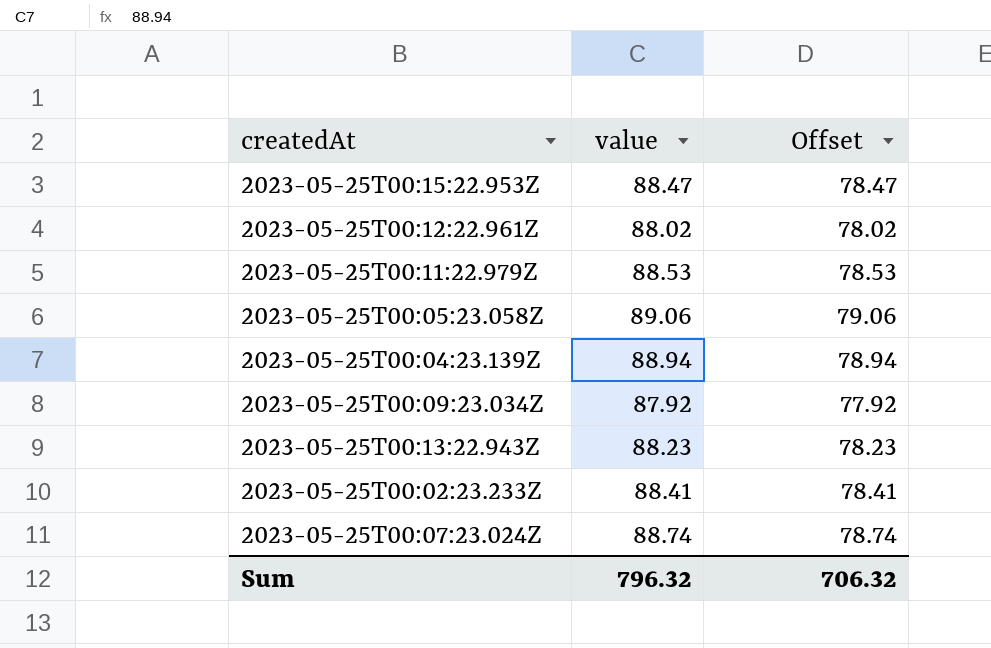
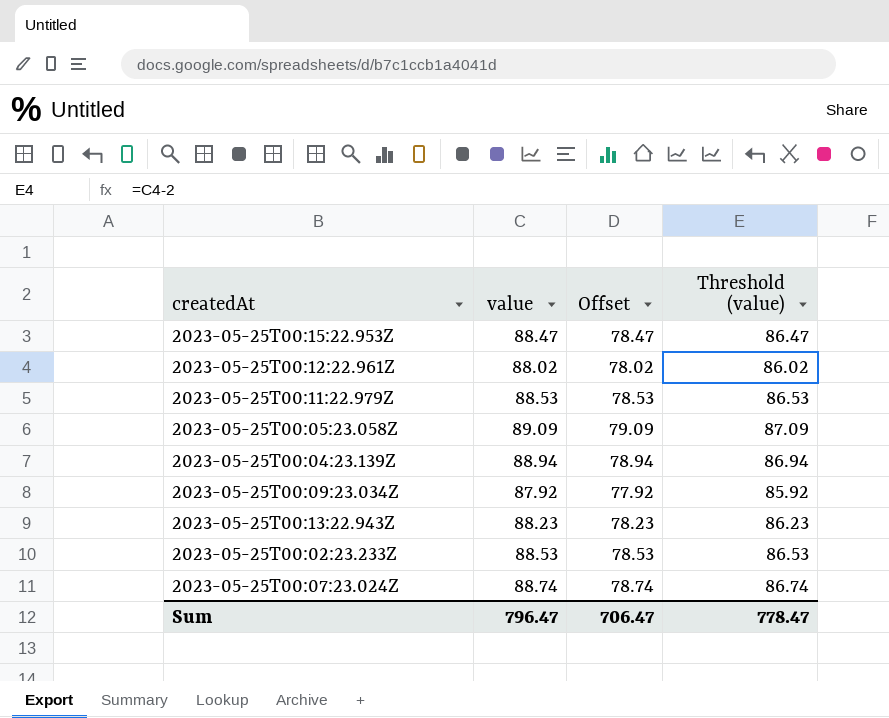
column Threshold (value) | formula: none -> [value] - 2
2023-05-25T00:05:23.058Z | value: 89.06 -> 89.09
2023-05-25T00:05:23.058Z | Offset: 79.06 -> 79.09
2023-05-25T00:02:23.233Z | value: 88.41 -> 88.53
2023-05-25T00:02:23.233Z | Offset: 78.41 -> 78.53
Sum | value: 796.32 -> 796.47
Sum | Offset: 706.32 -> 706.47

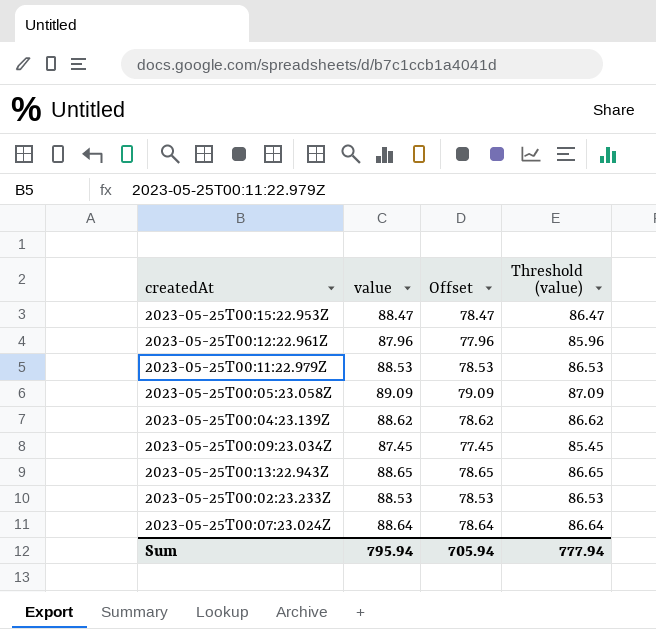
2023-05-25T00:12:22.961Z | value: 88.02 -> 87.96
2023-05-25T00:12:22.961Z | Offset: 78.02 -> 77.96
2023-05-25T00:12:22.961Z | Threshold (value): 86.02 -> 85.96
2023-05-25T00:04:23.139Z | value: 88.94 -> 88.62
2023-05-25T00:04:23.139Z | Offset: 78.94 -> 78.62
2023-05-25T00:04:23.139Z | Threshold (value): 86.94 -> 86.62
2023-05-25T00:09:23.034Z | value: 87.92 -> 87.45
2023-05-25T00:09:23.034Z | Offset: 77.92 -> 77.45
2023-05-25T00:09:23.034Z | Threshold (value): 85.92 -> 85.45
2023-05-25T00:13:22.943Z | value: 88.23 -> 88.65
2023-05-25T00:13:22.943Z | Offset: 78.23 -> 78.65
2023-05-25T00:13:22.943Z | Threshold (value): 86.23 -> 86.65
2023-05-25T00:07:23.024Z | value: 88.74 -> 88.64
2023-05-25T00:07:23.024Z | Offset: 78.74 -> 78.64
2023-05-25T00:07:23.024Z | Threshold (value): 86.74 -> 86.64
Sum | value: 796.47 -> 795.94
Sum | Offset: 706.47 -> 705.94
Sum | Threshold (value): 778.47 -> 777.94

